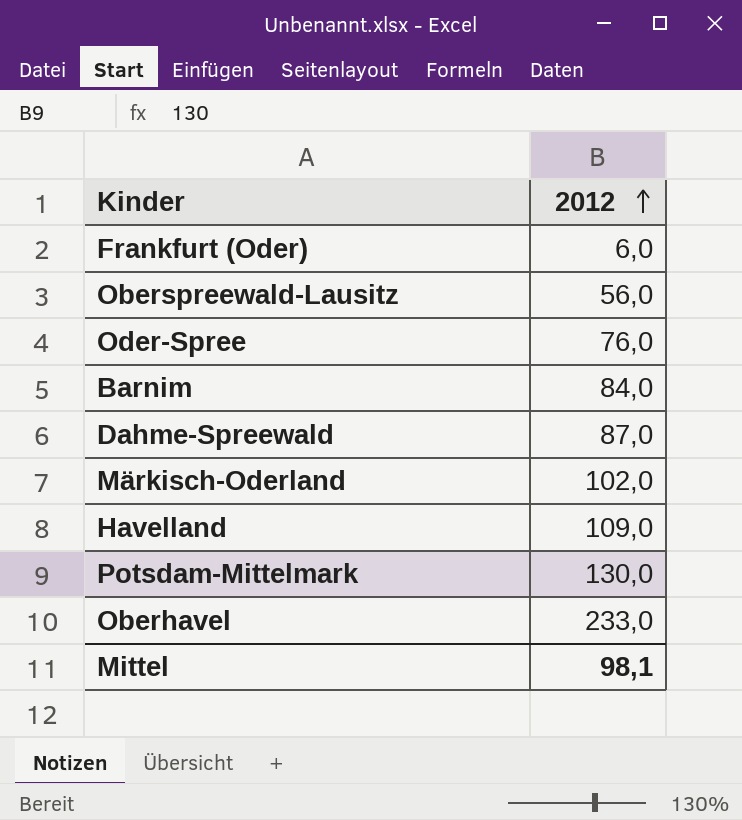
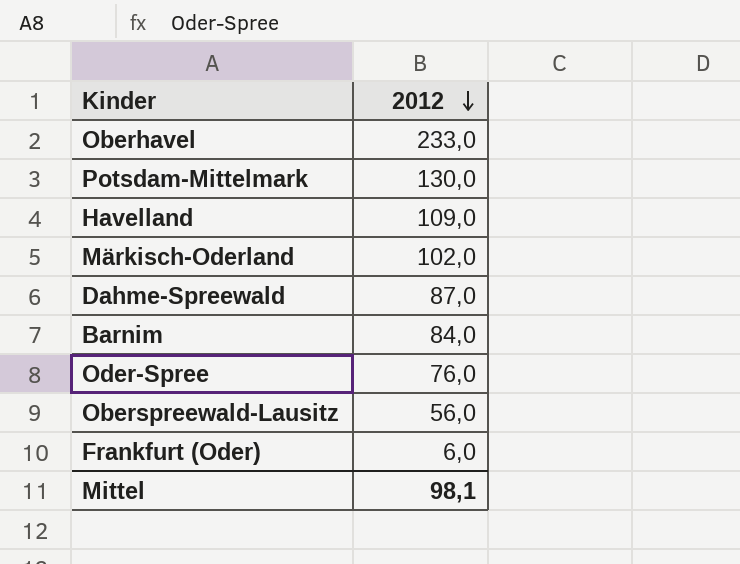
row order: 2012 ascending -> 2012 descending

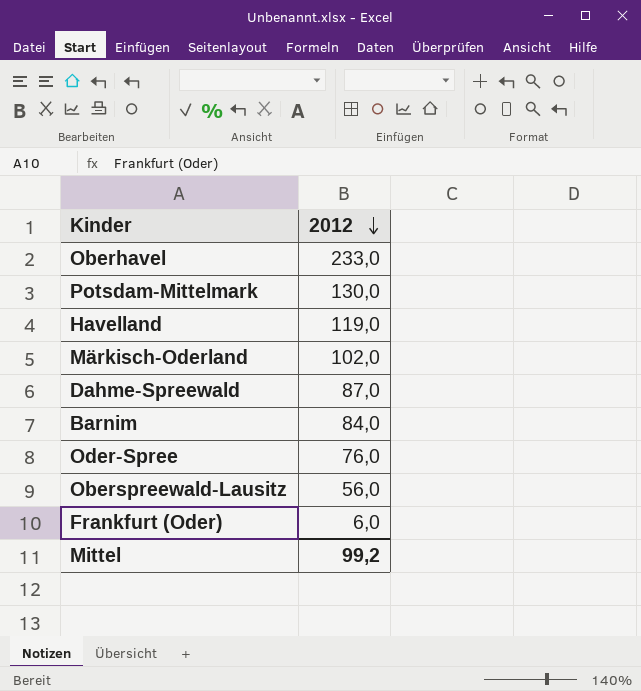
Havelland | 2012: 109,0 -> 119,0
Mittel | 2012: 98,1 -> 99,2

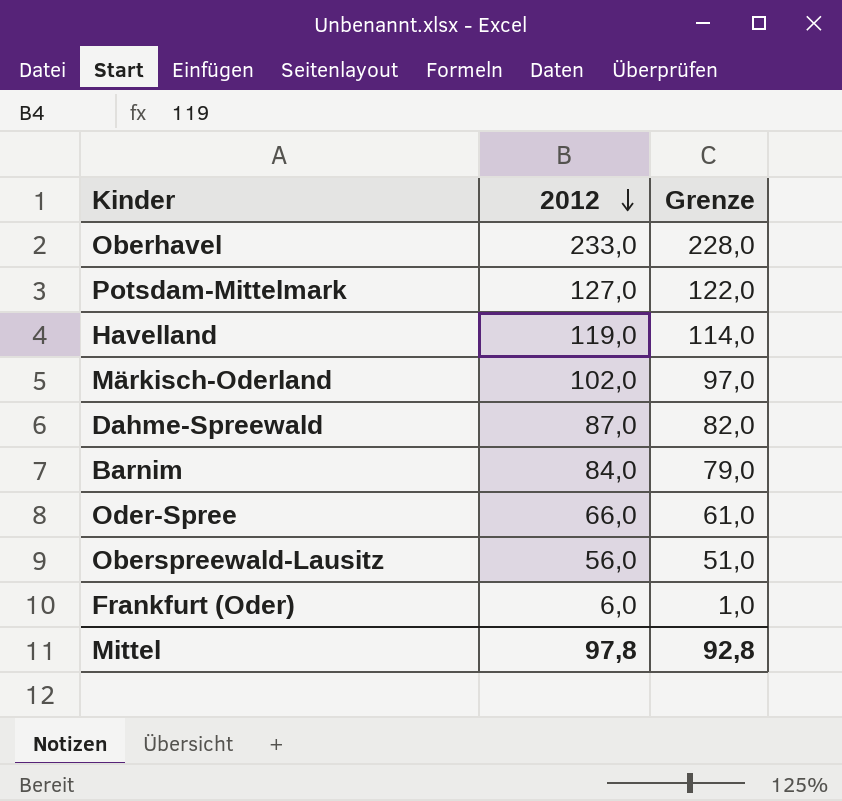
column Grenze | formula: none -> [2012] - 5
Potsdam-Mittelmark | 2012: 130,0 -> 127,0
Oder-Spree | 2012: 76,0 -> 66,0
Mittel | 2012: 99,2 -> 97,8

